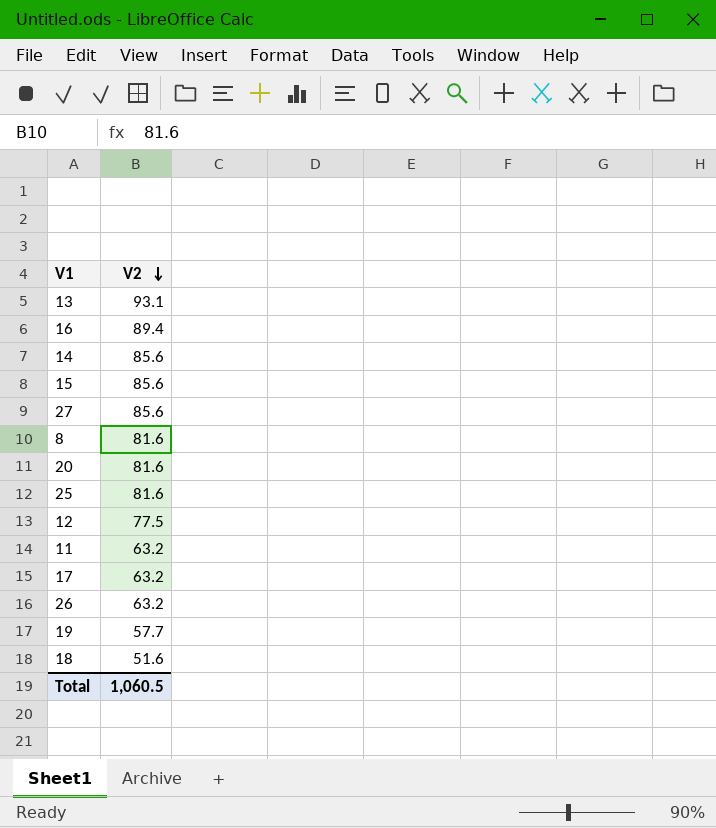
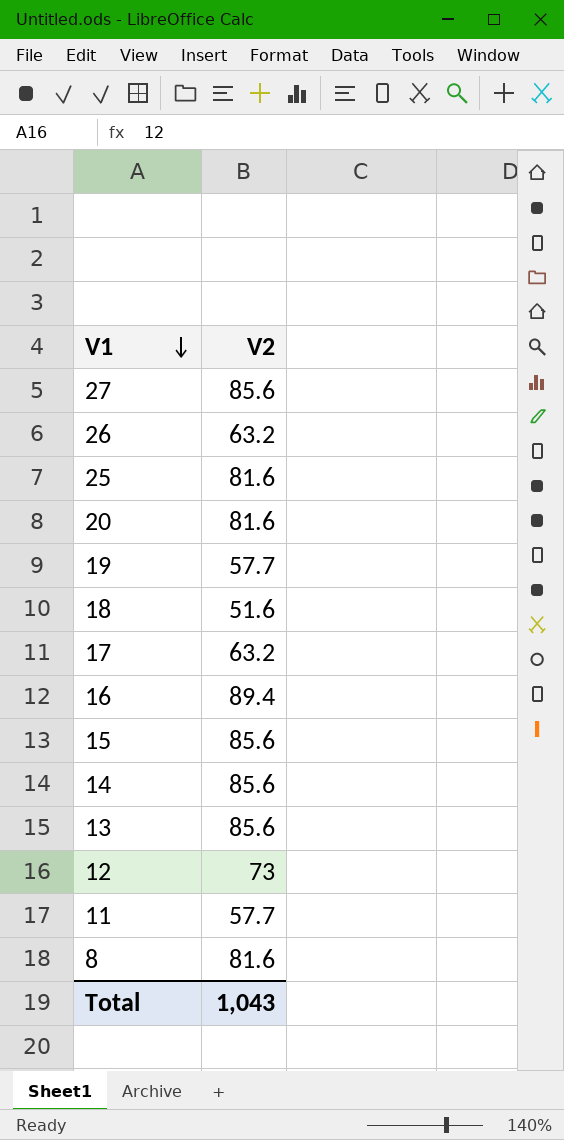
row order: V2 descending -> V1 descending
13 | V2: 93.1 -> 85.6
12 | V2: 77.5 -> 73
11 | V2: 63.2 -> 57.7
Total | V2: 1,060.5 -> 1,043

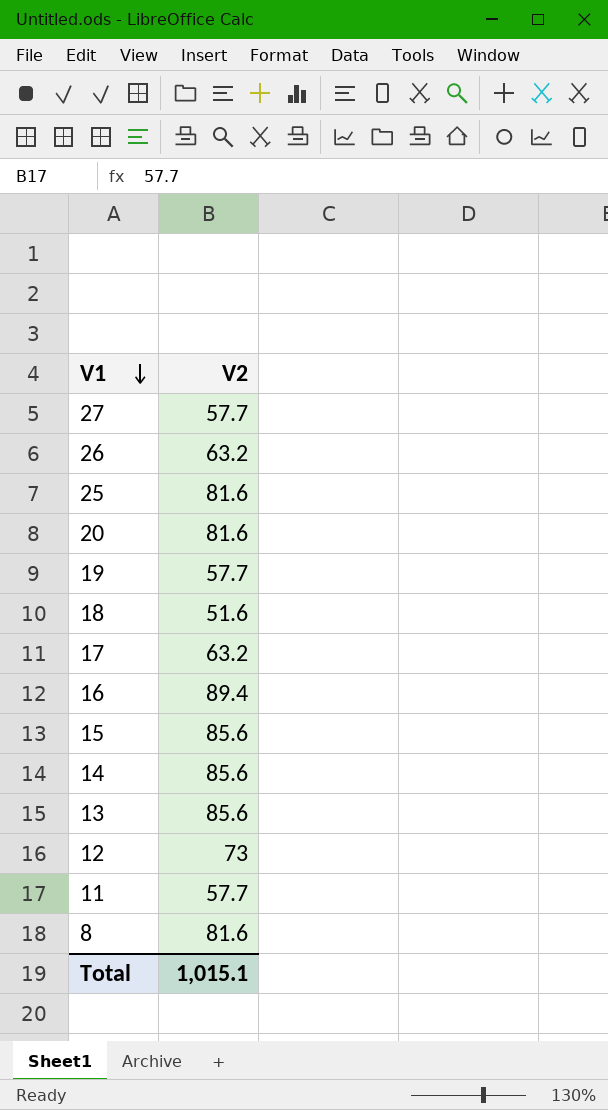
27 | V2: 85.6 -> 57.7
Total | V2: 1,043 -> 1,015.1

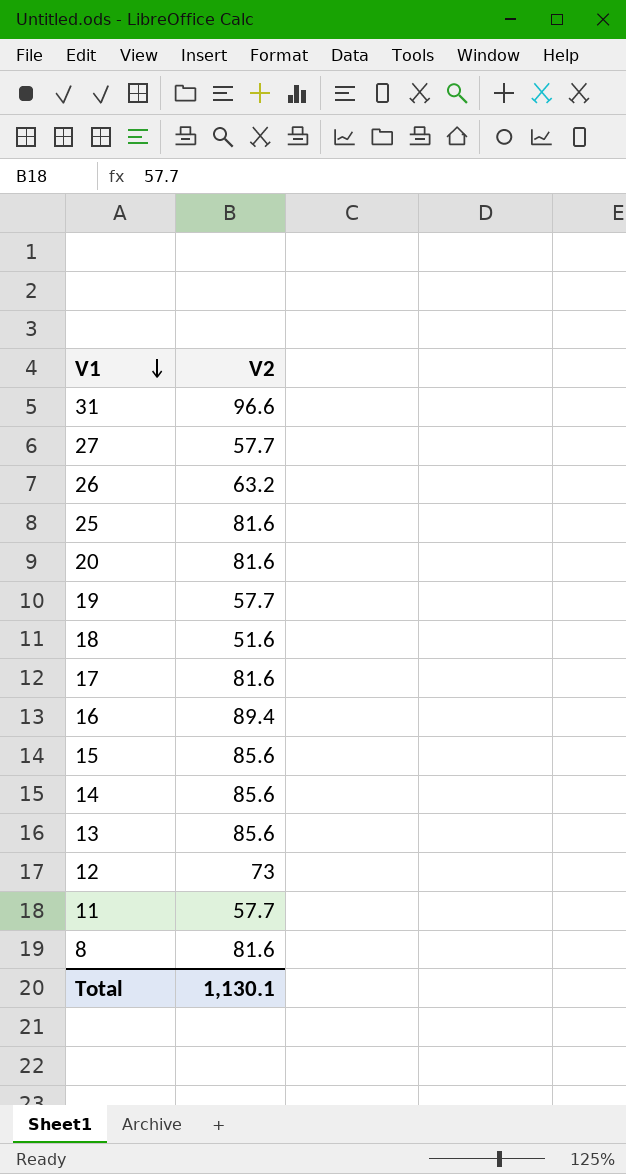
row 31: none -> 96.6
17 | V2: 63.2 -> 81.6
Total | V2: 1,015.1 -> 1,130.1

